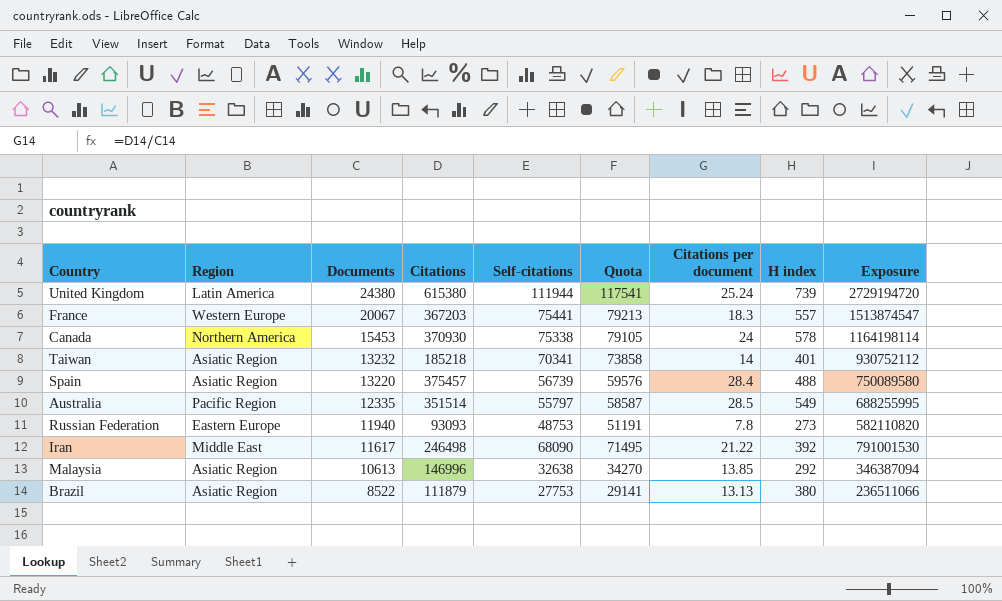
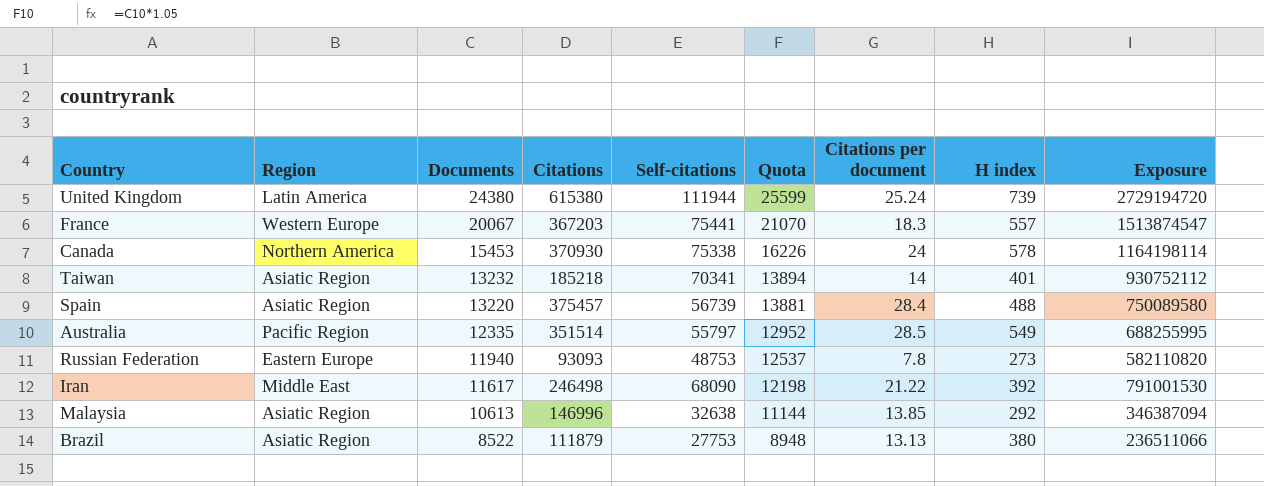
column Quota | formula: [Self-citations] * 1.05 -> [Documents] * 1.05

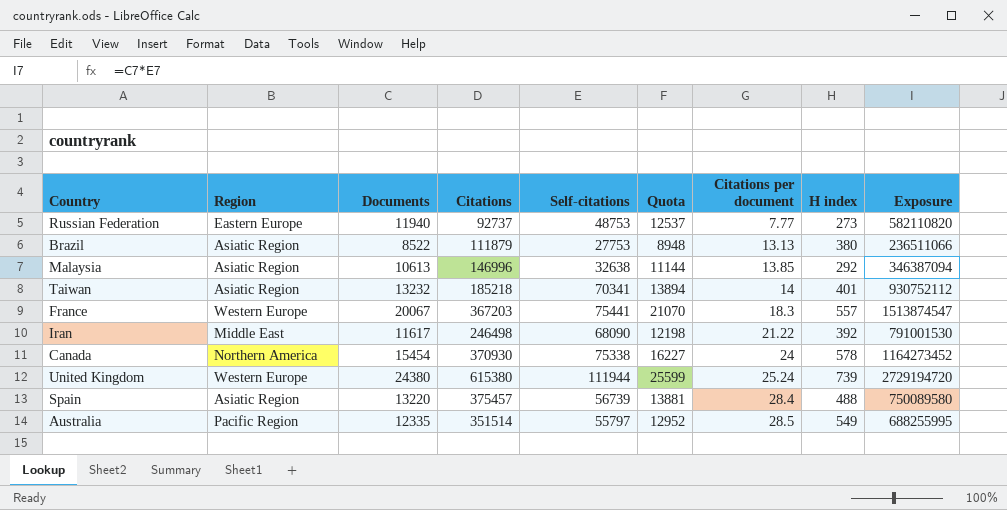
row order: Documents descending -> Citations per document ascending
Russian Federation | Citations: 93093 -> 92737
Russian Federation | Citations per document: 7.8 -> 7.77
Canada | Documents: 15453 -> 15454
Canada | Quota: 16226 -> 16227
Canada | Exposure: 1164198114 -> 1164273452
United Kingdom | Region: Latin America -> Western Europe

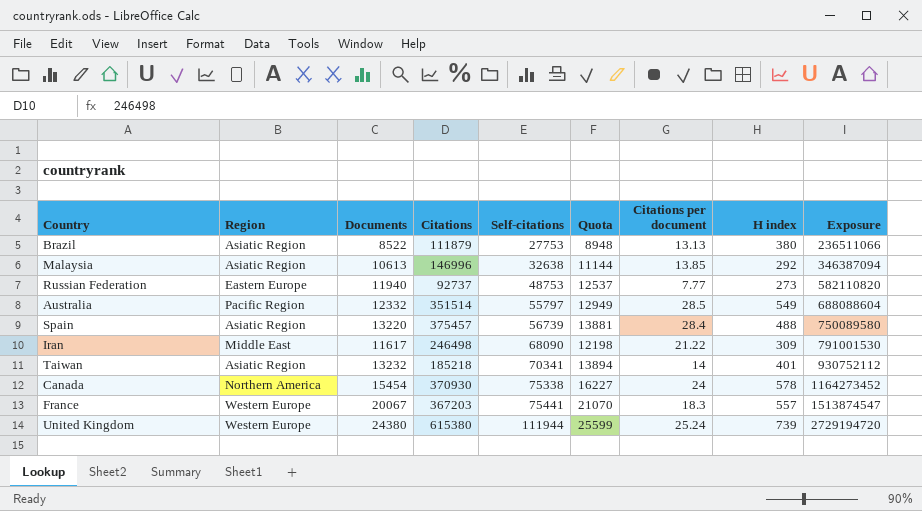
row order: Citations per document ascending -> Self-citations ascending
Australia | Documents: 12335 -> 12332
Australia | Quota: 12952 -> 12949
Australia | Exposure: 688255995 -> 688088604
Iran | H index: 392 -> 309

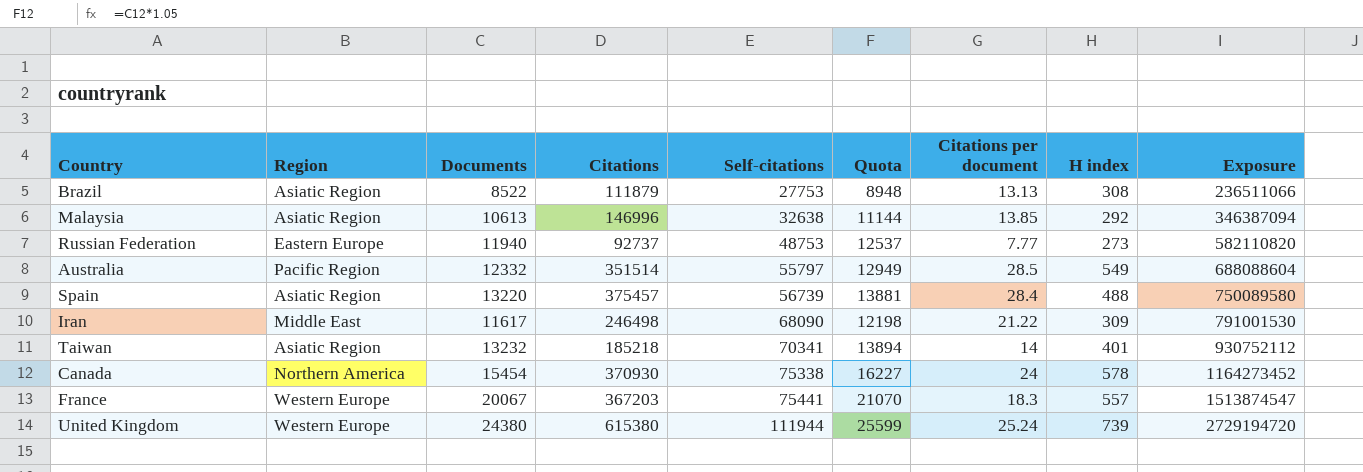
Brazil | H index: 380 -> 308

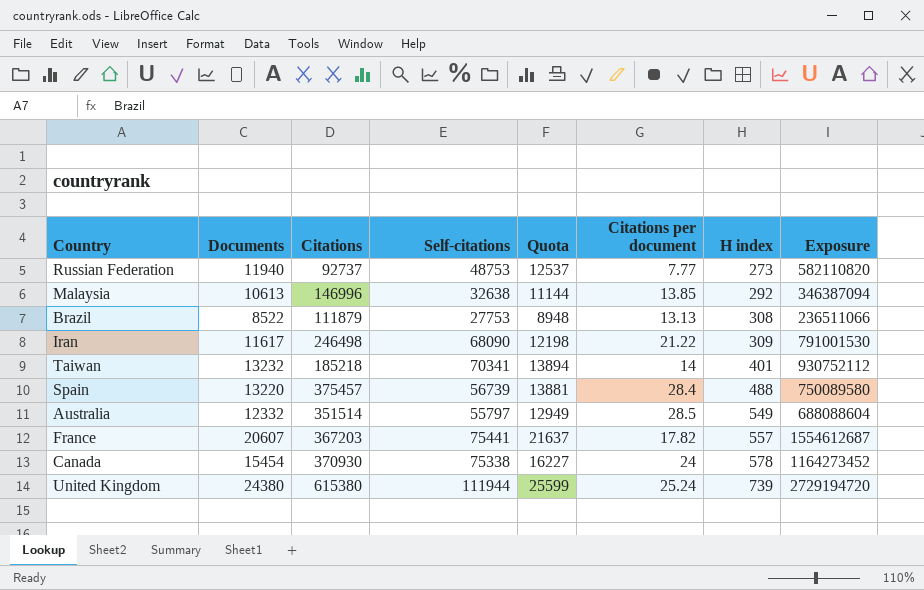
row order: Self-citations ascending -> H index ascending
column Region | position: 2 -> none
France | Documents: 20067 -> 20607
France | Quota: 21070 -> 21637
France | Citations per document: 18.3 -> 17.82
France | Exposure: 1513874547 -> 1554612687

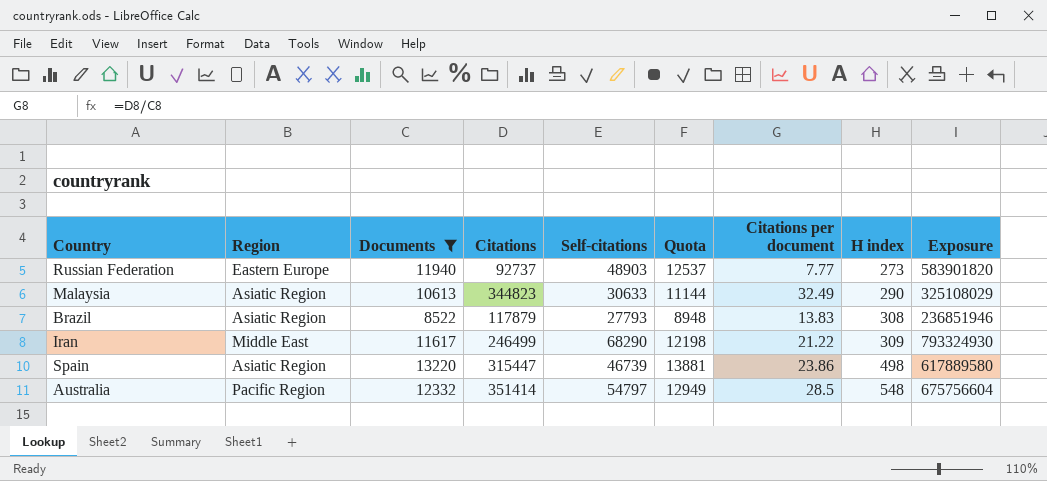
filter: none -> Documents <= 13220
column Region | position: none -> 2
Russian Federation | Self-citations: 48753 -> 48903
Russian Federation | Exposure: 582110820 -> 583901820
Malaysia | Citations: 146996 -> 344823
Malaysia | Self-citations: 32638 -> 30633
Malaysia | Citations per document: 13.85 -> 32.49
Malaysia | H index: 292 -> 290
Malaysia | Exposure: 346387094 -> 325108029
Brazil | Citations: 111879 -> 117879
Brazil | Self-citations: 27753 -> 27793
Brazil | Citations per document: 13.13 -> 13.83
Brazil | Exposure: 236511066 -> 236851946
Iran | Citations: 246498 -> 246499
Iran | Self-citations: 68090 -> 68290
Iran | Exposure: 791001530 -> 793324930
Spain | Citations: 375457 -> 315447
Spain | Self-citations: 56739 -> 46739
Spain | Citations per document: 28.4 -> 23.86
Spain | H index: 488 -> 498
Spain | Exposure: 750089580 -> 617889580
Australia | Citations: 351514 -> 351414
Australia | Self-citations: 55797 -> 54797
Australia | H index: 549 -> 548
Australia | Exposure: 688088604 -> 675756604

